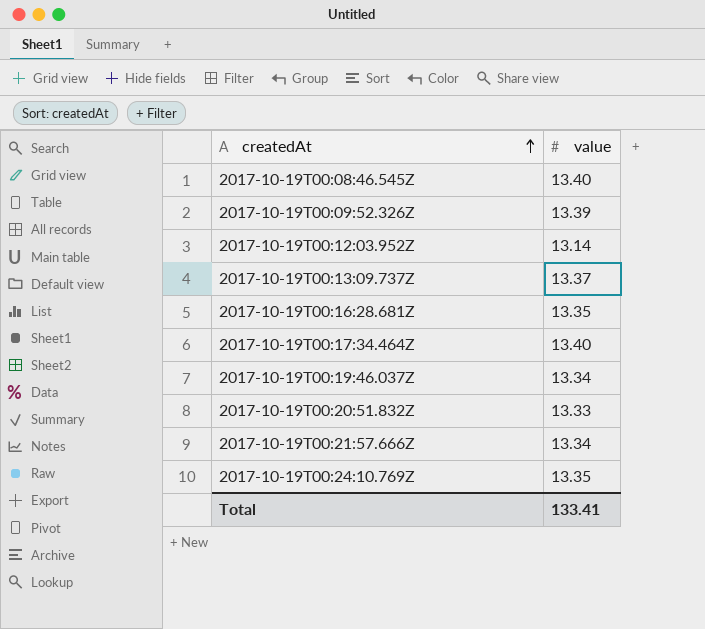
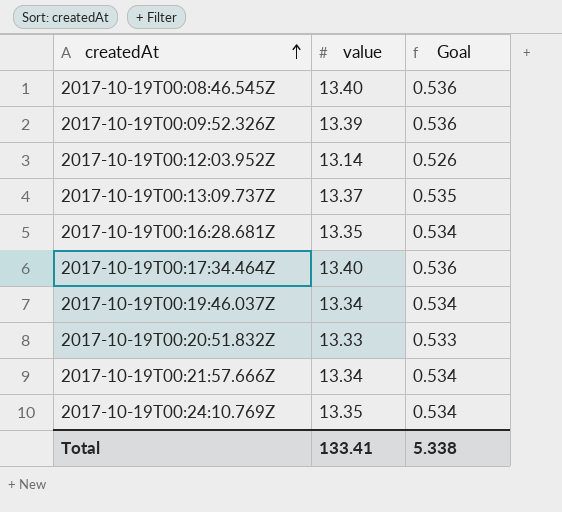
column Goal | formula: none -> [value] * 0.04

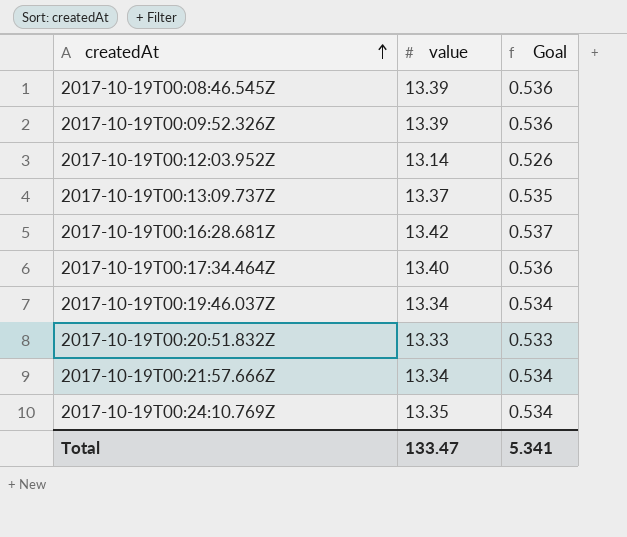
2017-10-19T00:08:46.545Z | value: 13.40 -> 13.39
2017-10-19T00:16:28.681Z | value: 13.35 -> 13.42
2017-10-19T00:16:28.681Z | Goal: 0.534 -> 0.537
Total | value: 133.41 -> 133.47
Total | Goal: 5.338 -> 5.341

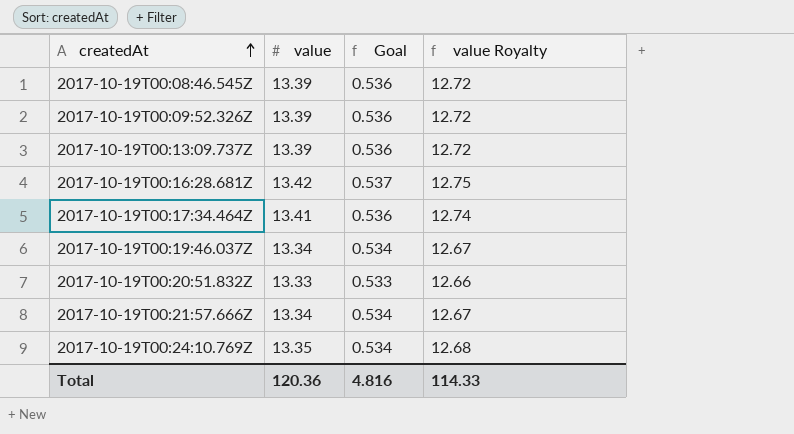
column value Royalty | formula: none -> [value] * 0.95
row 2017-10-19T00:12:03.952Z: 13.14 | 0.526 -> none
2017-10-19T00:13:09.737Z | value: 13.37 -> 13.39
2017-10-19T00:13:09.737Z | Goal: 0.535 -> 0.536
2017-10-19T00:17:34.464Z | value: 13.40 -> 13.41
Total | value: 133.47 -> 120.36
Total | Goal: 5.341 -> 4.816

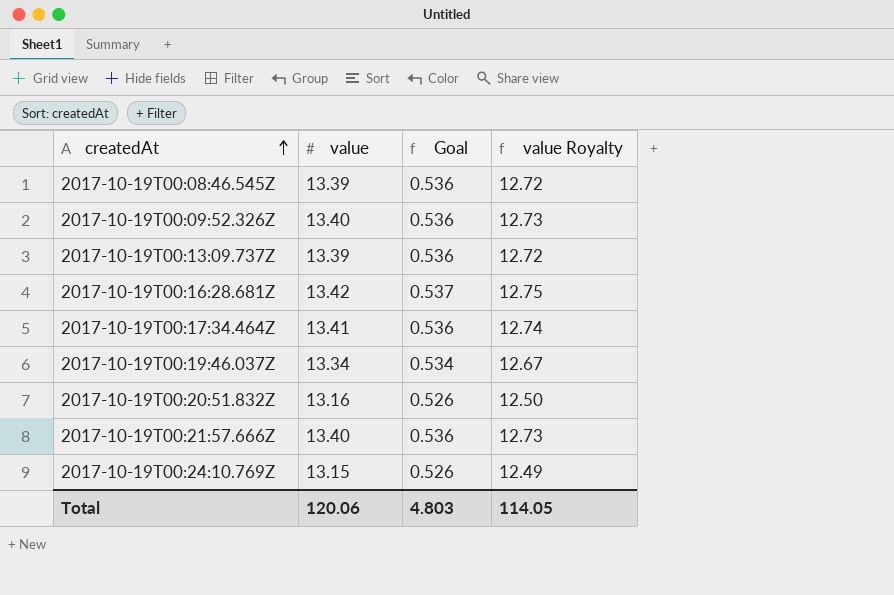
2017-10-19T00:09:52.326Z | value: 13.39 -> 13.40
2017-10-19T00:09:52.326Z | value Royalty: 12.72 -> 12.73
2017-10-19T00:20:51.832Z | value: 13.33 -> 13.16
2017-10-19T00:20:51.832Z | Goal: 0.533 -> 0.526
2017-10-19T00:20:51.832Z | value Royalty: 12.66 -> 12.50
2017-10-19T00:21:57.666Z | value: 13.34 -> 13.40
2017-10-19T00:21:57.666Z | Goal: 0.534 -> 0.536
2017-10-19T00:21:57.666Z | value Royalty: 12.67 -> 12.73
2017-10-19T00:24:10.769Z | value: 13.35 -> 13.15
2017-10-19T00:24:10.769Z | Goal: 0.534 -> 0.526
2017-10-19T00:24:10.769Z | value Royalty: 12.68 -> 12.49
Total | value: 120.36 -> 120.06
Total | Goal: 4.816 -> 4.803
Total | value Royalty: 114.33 -> 114.05

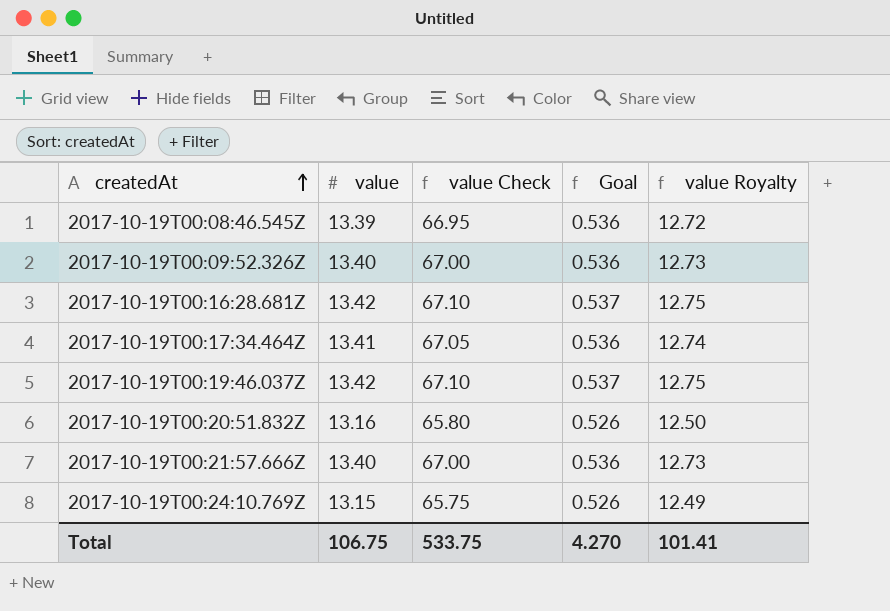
column value Check | formula: none -> [value] * 5
row 2017-10-19T00:13:09.737Z: 13.39 | 0.536 | 12.72 -> none
2017-10-19T00:19:46.037Z | value: 13.34 -> 13.42
2017-10-19T00:19:46.037Z | Goal: 0.534 -> 0.537
2017-10-19T00:19:46.037Z | value Royalty: 12.67 -> 12.75
Total | value: 120.06 -> 106.75
Total | Goal: 4.803 -> 4.270
Total | value Royalty: 114.05 -> 101.41

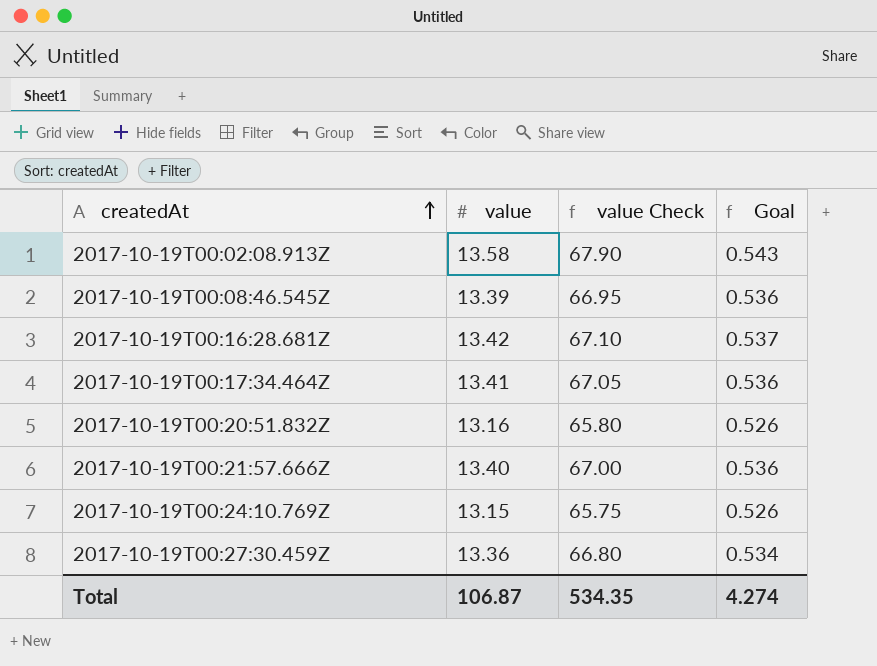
column value Royalty | formula: [value] * 0.95 -> none
row 2017-10-19T00:09:52.326Z: 13.40 | 67.00 | 0.536 | 12.73 -> none
row 2017-10-19T00:19:46.037Z: 13.42 | 67.10 | 0.537 | 12.75 -> none
row 2017-10-19T00:02:08.913Z: none -> 13.58 | 67.90 | 0.543
row 2017-10-19T00:27:30.459Z: none -> 13.36 | 66.80 | 0.534
Total | value: 106.75 -> 106.87
Total | value Check: 533.75 -> 534.35
Total | Goal: 4.270 -> 4.274

